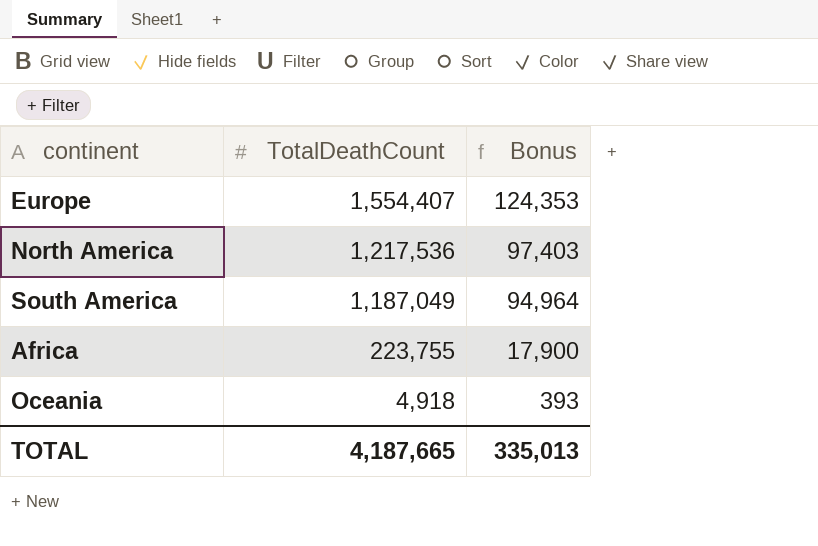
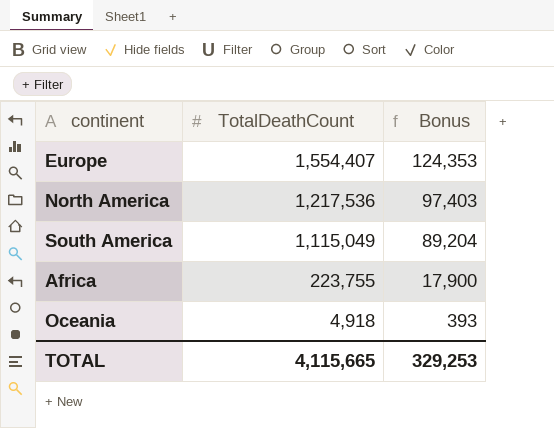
South America | TotalDeathCount: 1,187,049 -> 1,115,049
South America | Bonus: 94,964 -> 89,204
TOTAL | TotalDeathCount: 4,187,665 -> 4,115,665
TOTAL | Bonus: 335,013 -> 329,253

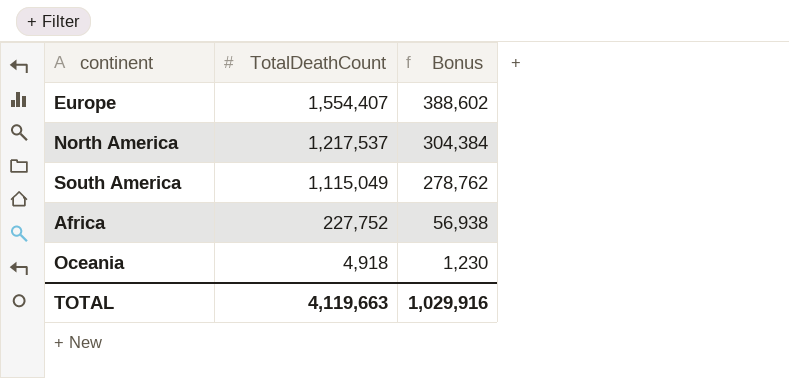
column Bonus | formula: [TotalDeathCount] * 0.08 -> [TotalDeathCount] * 0.25
North America | TotalDeathCount: 1,217,536 -> 1,217,537
Africa | TotalDeathCount: 223,755 -> 227,752
TOTAL | TotalDeathCount: 4,115,665 -> 4,119,663
TOTAL | Bonus: 329,253 -> 1,029,916

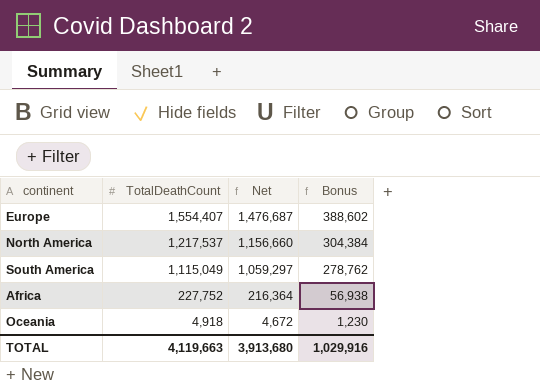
column Net | formula: none -> [TotalDeathCount] * 0.95

